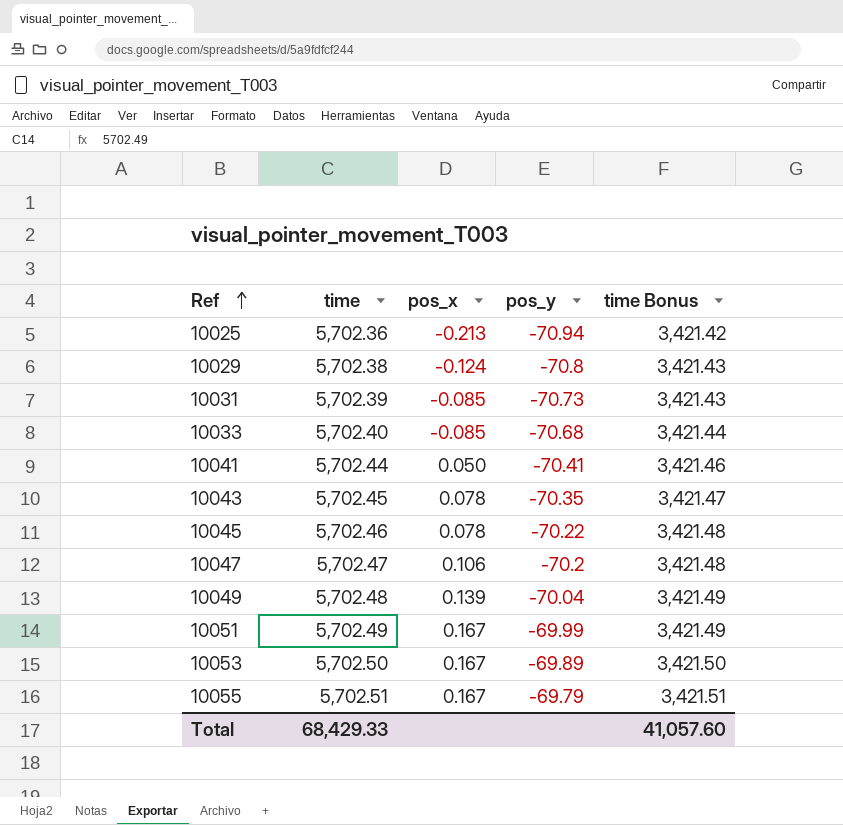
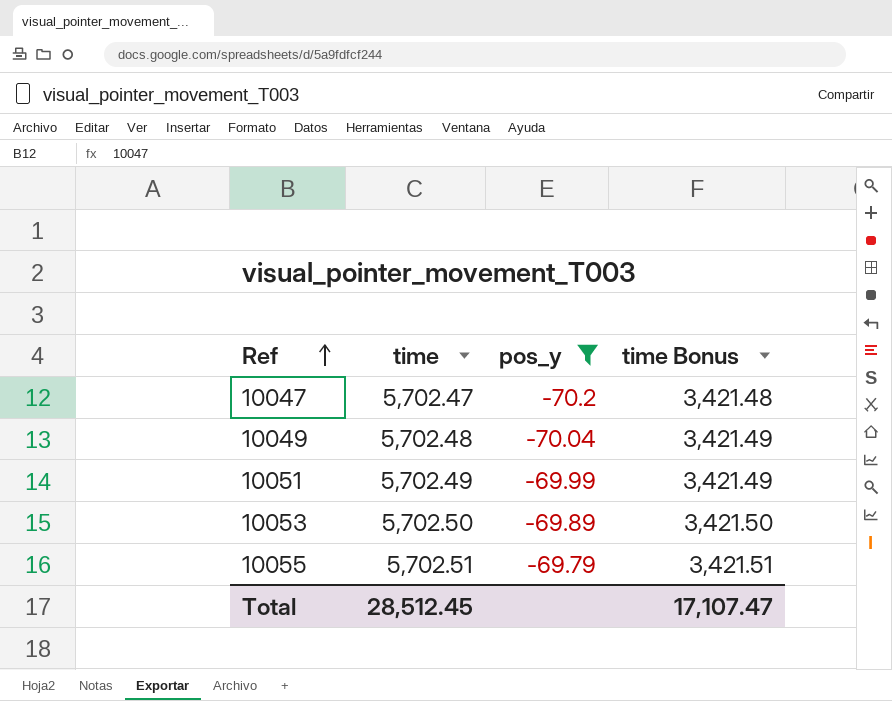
filter: none -> pos_y >= -70.2
column pos_x | position: 3 -> none
Total | time: 68,429.33 -> 28,512.45
Total | time Bonus: 41,057.60 -> 17,107.47

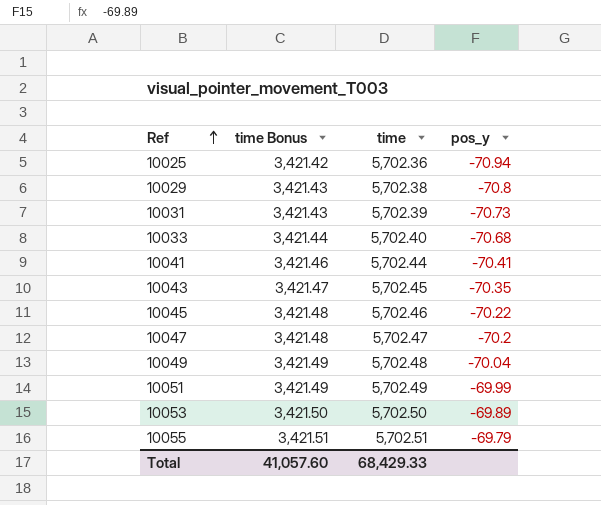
filter: pos_y >= -70.2 -> none
column time Bonus | position: 4 -> 2
Total | time Bonus: 17,107.47 -> 41,057.60
Total | time: 28,512.45 -> 68,429.33

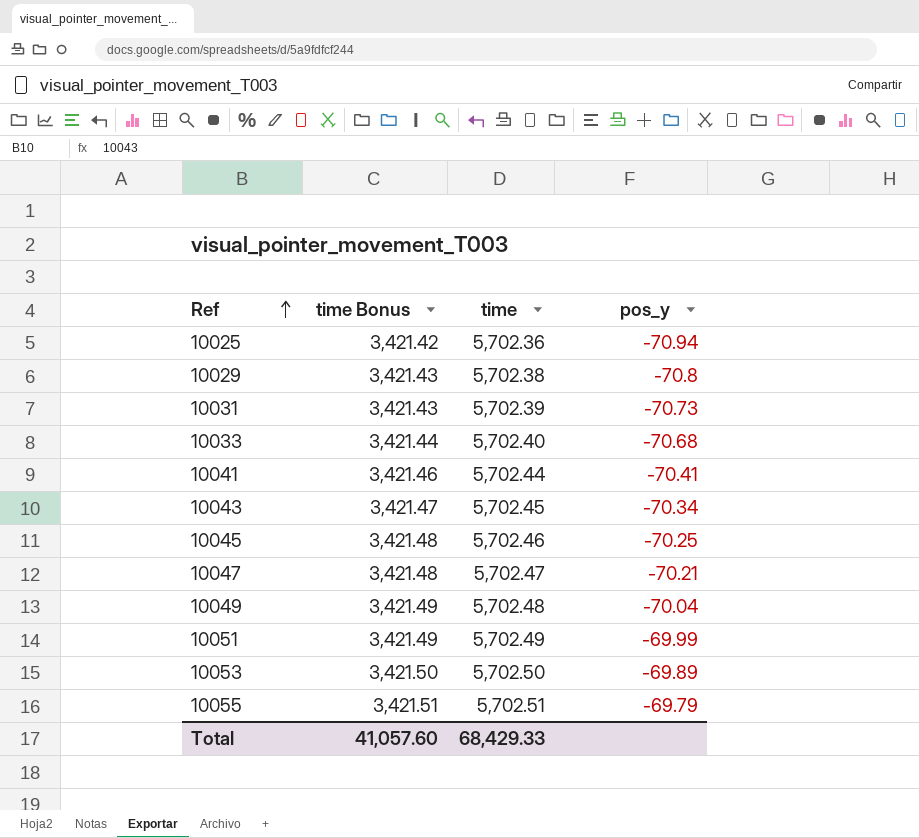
10043 | pos_y: -70.35 -> -70.34
10045 | pos_y: -70.22 -> -70.25
10047 | pos_y: -70.2 -> -70.21

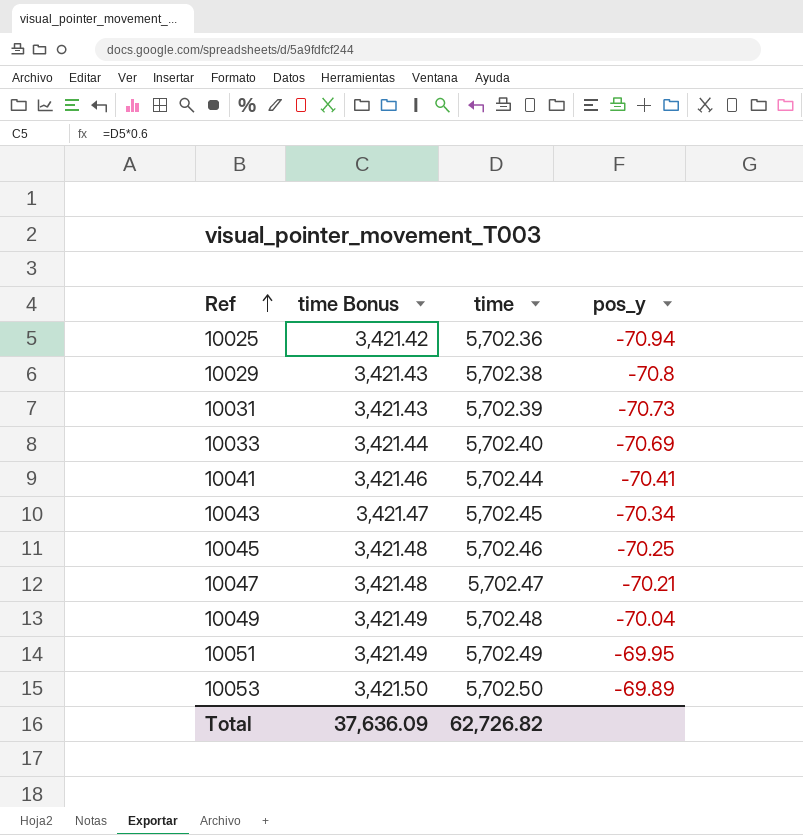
row 10055: 3,421.51 | 5,702.51 | -69.79 -> none
10033 | pos_y: -70.68 -> -70.69
10051 | pos_y: -69.99 -> -69.95
Total | time Bonus: 41,057.60 -> 37,636.09
Total | time: 68,429.33 -> 62,726.82

